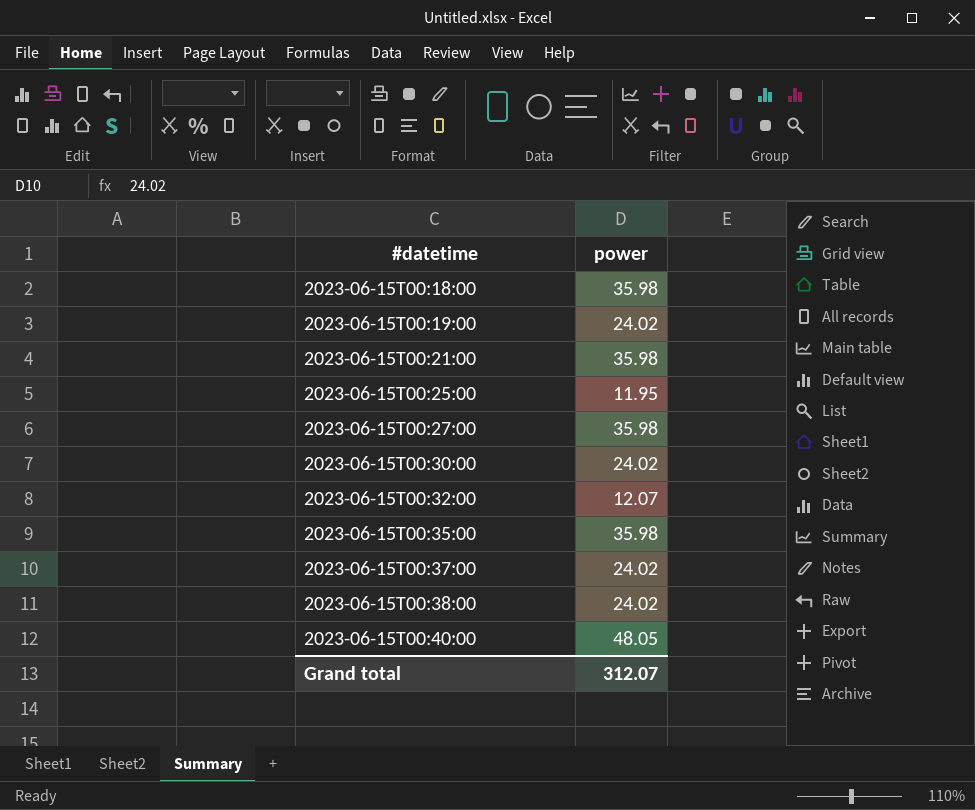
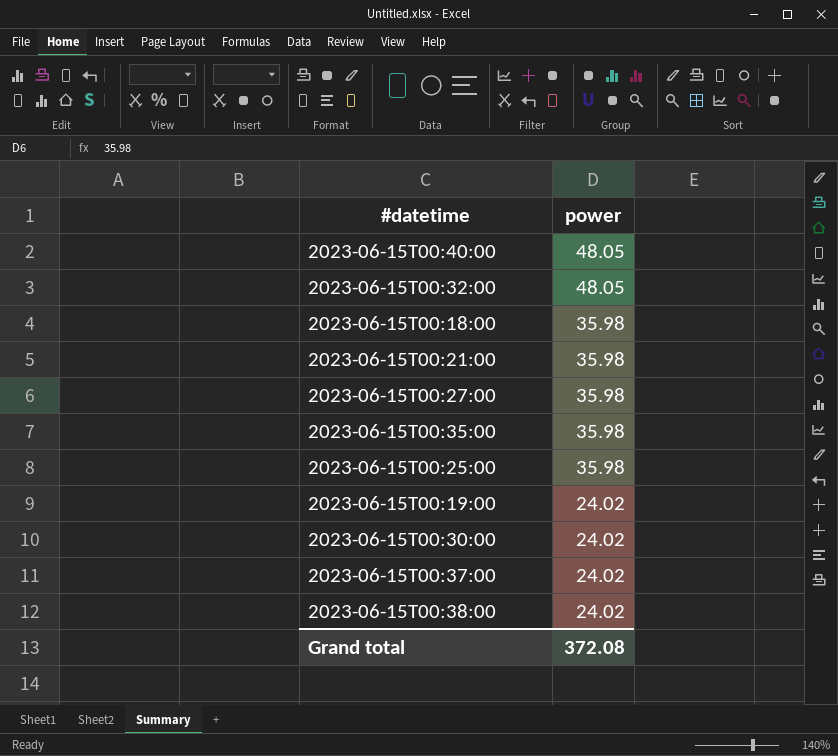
row order: #datetime ascending -> power descending
2023-06-15T00:32:00 | power: 12.07 -> 48.05
2023-06-15T00:25:00 | power: 11.95 -> 35.98
Grand total | power: 312.07 -> 372.08

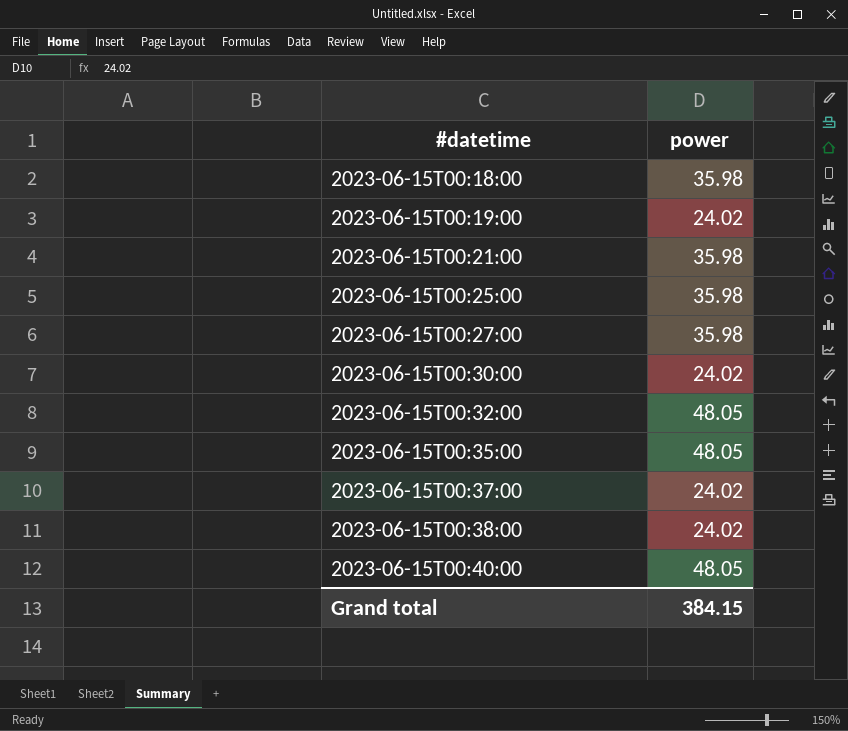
row order: power descending -> #datetime ascending
2023-06-15T00:35:00 | power: 35.98 -> 48.05
Grand total | power: 372.08 -> 384.15

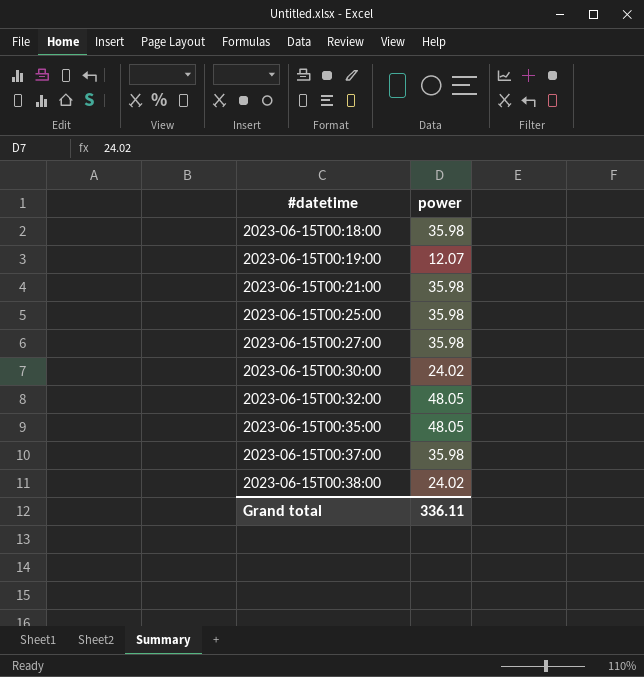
row 2023-06-15T00:40:00: 48.05 -> none
2023-06-15T00:19:00 | power: 24.02 -> 12.07
2023-06-15T00:37:00 | power: 24.02 -> 35.98
Grand total | power: 384.15 -> 336.11

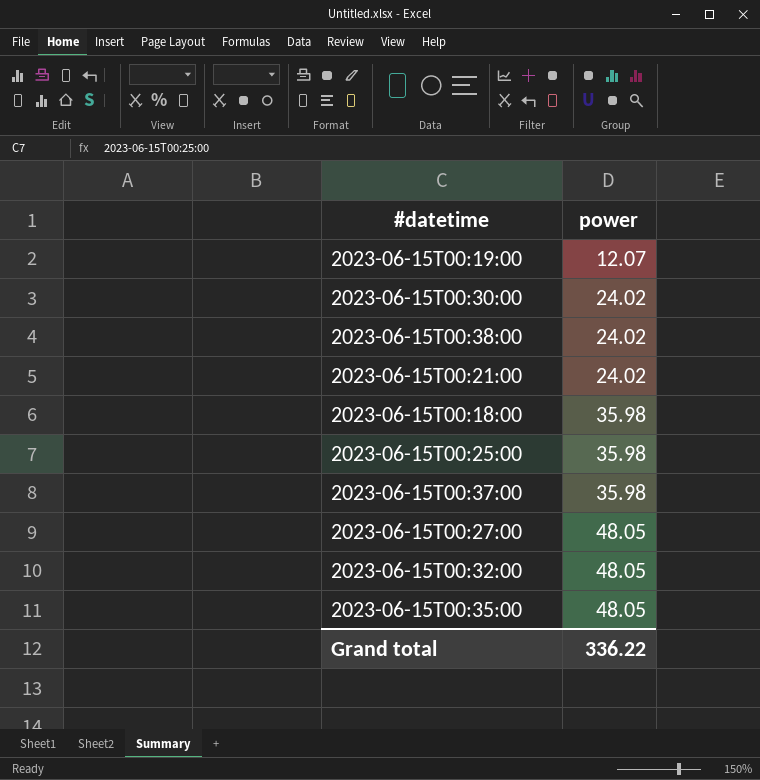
row order: #datetime ascending -> power ascending
2023-06-15T00:21:00 | power: 35.98 -> 24.02
2023-06-15T00:27:00 | power: 35.98 -> 48.05
Grand total | power: 336.11 -> 336.22

